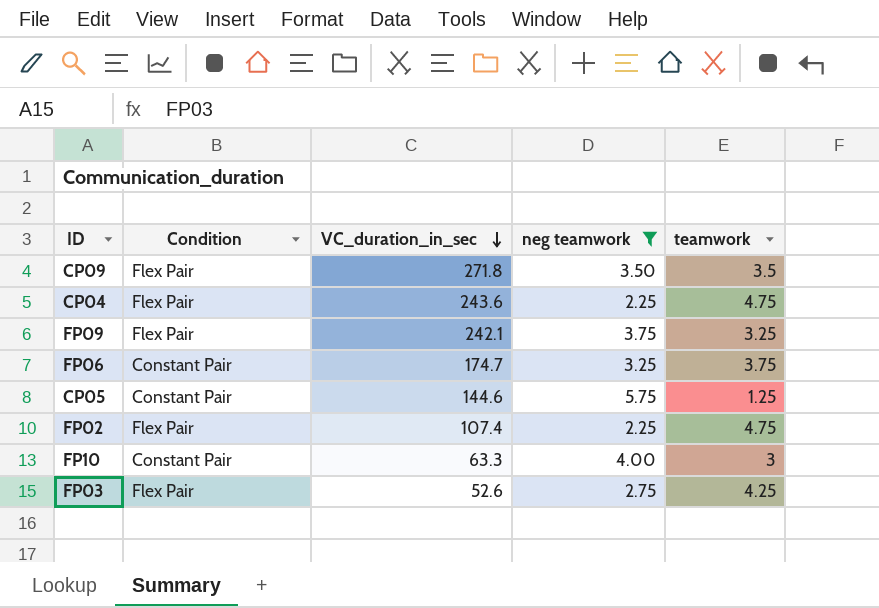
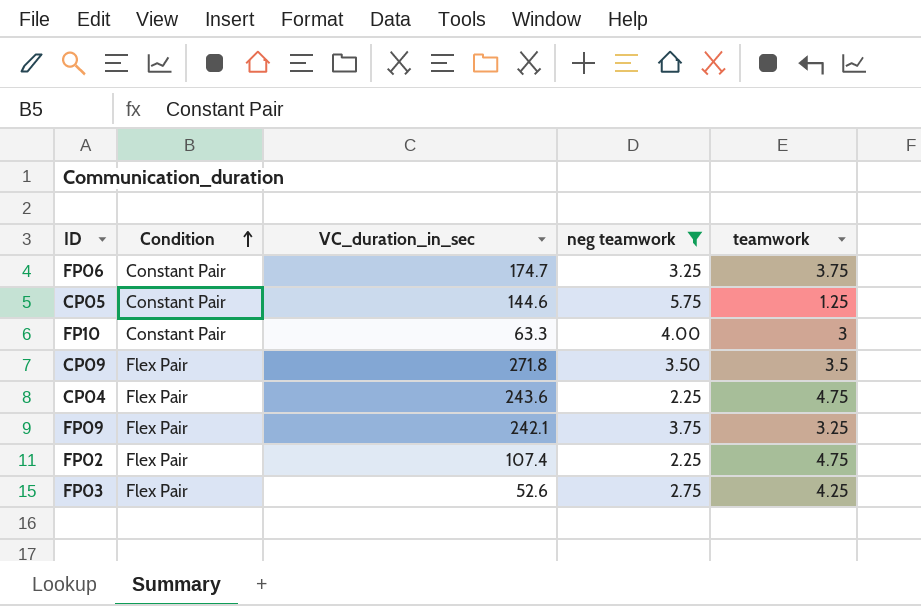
row order: VC_duration_in_sec descending -> Condition ascending

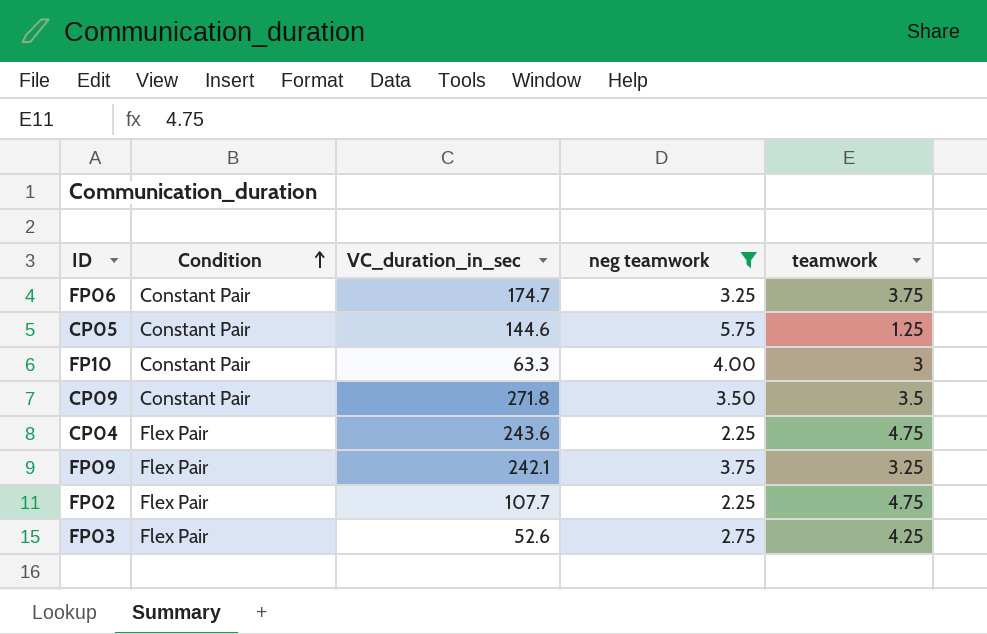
CP09 | Condition: Flex Pair -> Constant Pair
FP02 | VC_duration_in_sec: 107.4 -> 107.7

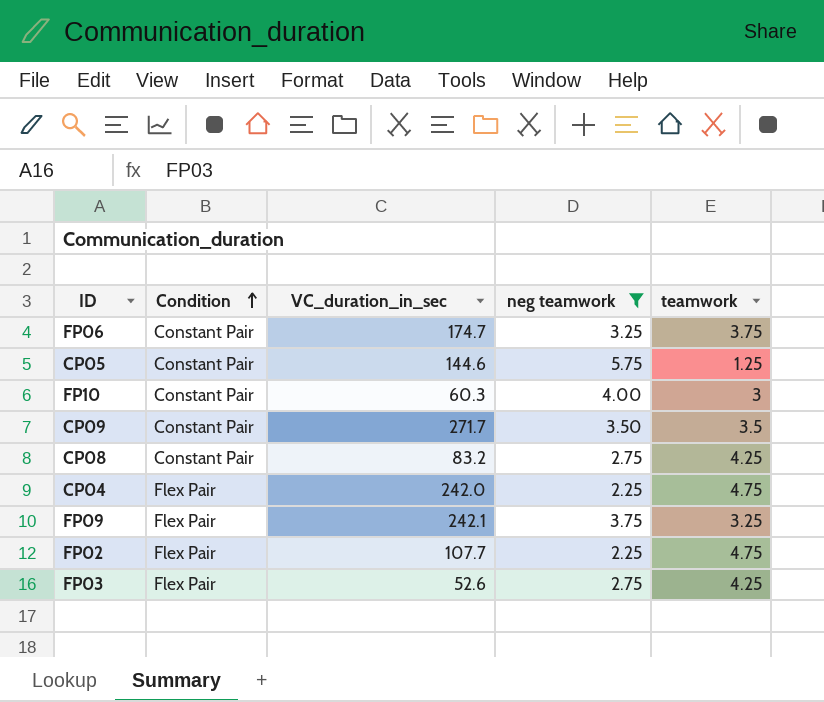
FP10 | VC_duration_in_sec: 63.3 -> 60.3
CP09 | VC_duration_in_sec: 271.8 -> 271.7
row CP08: none -> Constant Pair | 83.2 | 2.75 | 4.25
CP04 | VC_duration_in_sec: 243.6 -> 242.0

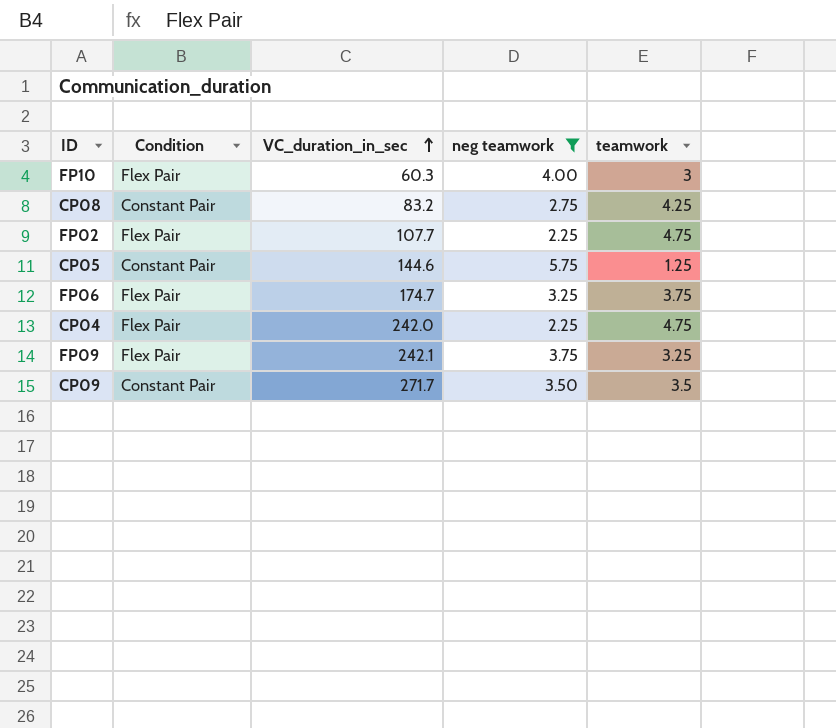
row order: Condition ascending -> VC_duration_in_sec ascending
row FP03: Flex Pair | 52.6 | 2.75 | 4.25 -> none
FP10 | Condition: Constant Pair -> Flex Pair
FP06 | Condition: Constant Pair -> Flex Pair

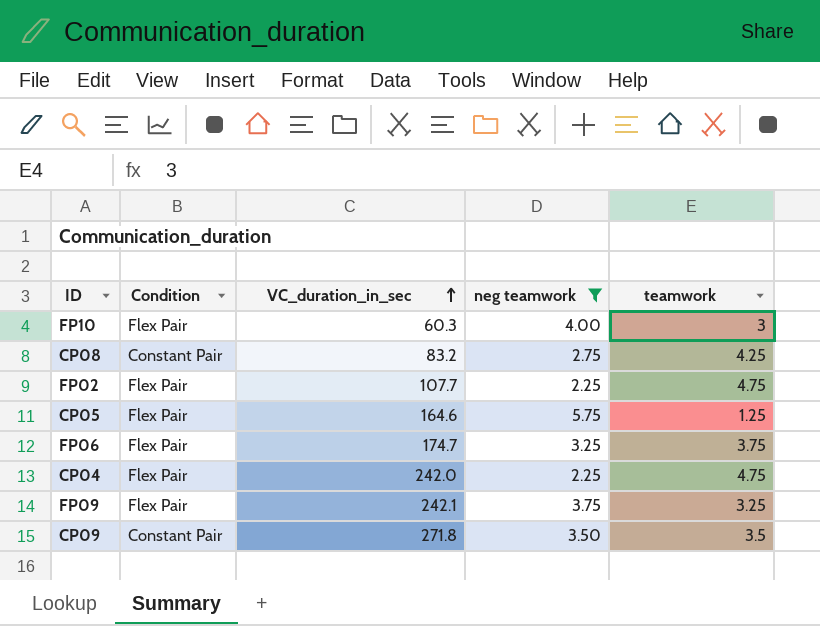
CP05 | Condition: Constant Pair -> Flex Pair
CP05 | VC_duration_in_sec: 144.6 -> 164.6
CP09 | VC_duration_in_sec: 271.7 -> 271.8

